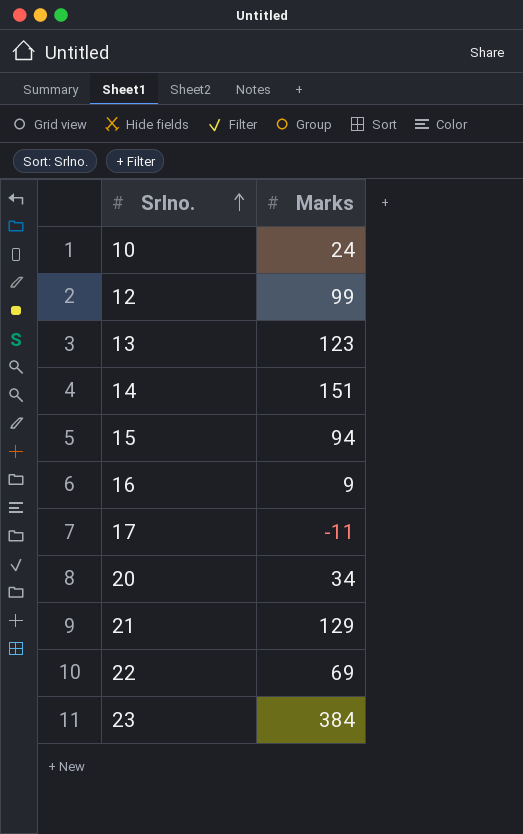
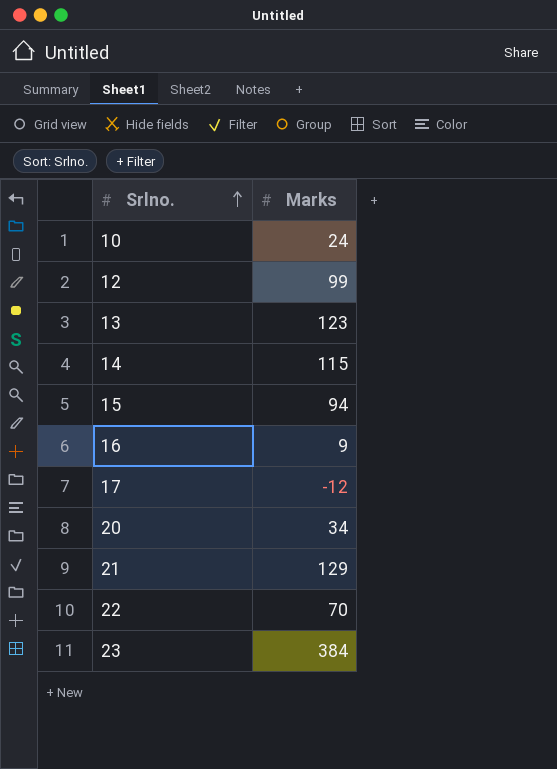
14 | Marks: 151 -> 115
17 | Marks: -11 -> -12
22 | Marks: 69 -> 70

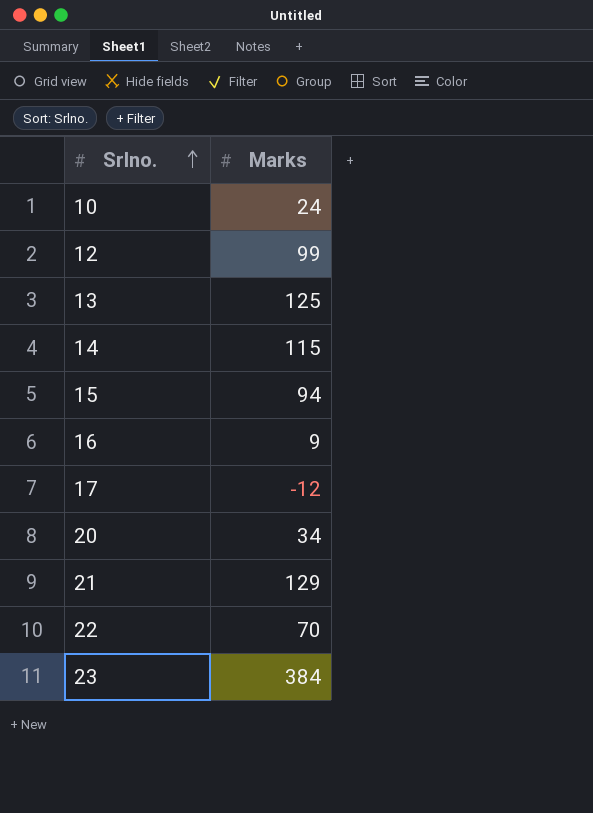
13 | Marks: 123 -> 125

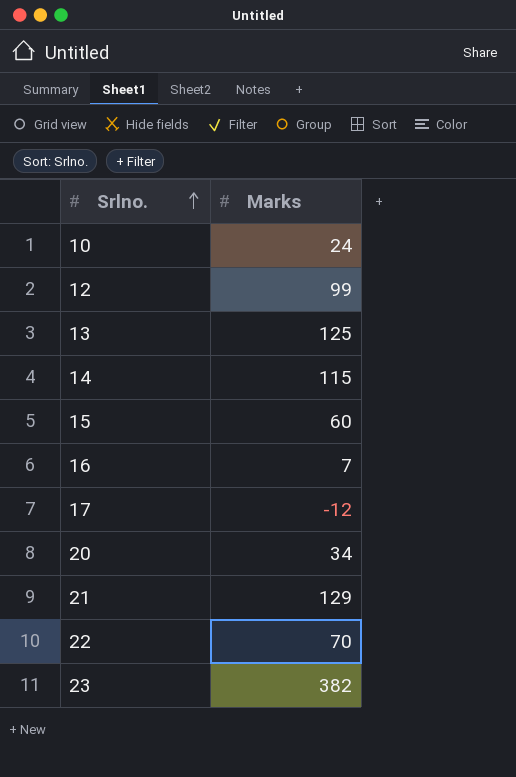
15 | Marks: 94 -> 60
16 | Marks: 9 -> 7
23 | Marks: 384 -> 382

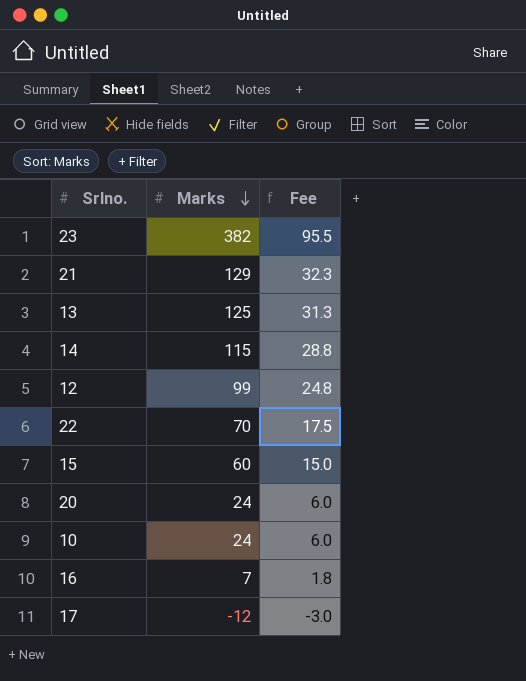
row order: Srlno. ascending -> Marks descending
column Fee | formula: none -> [Marks] * 0.25
20 | Marks: 34 -> 24

